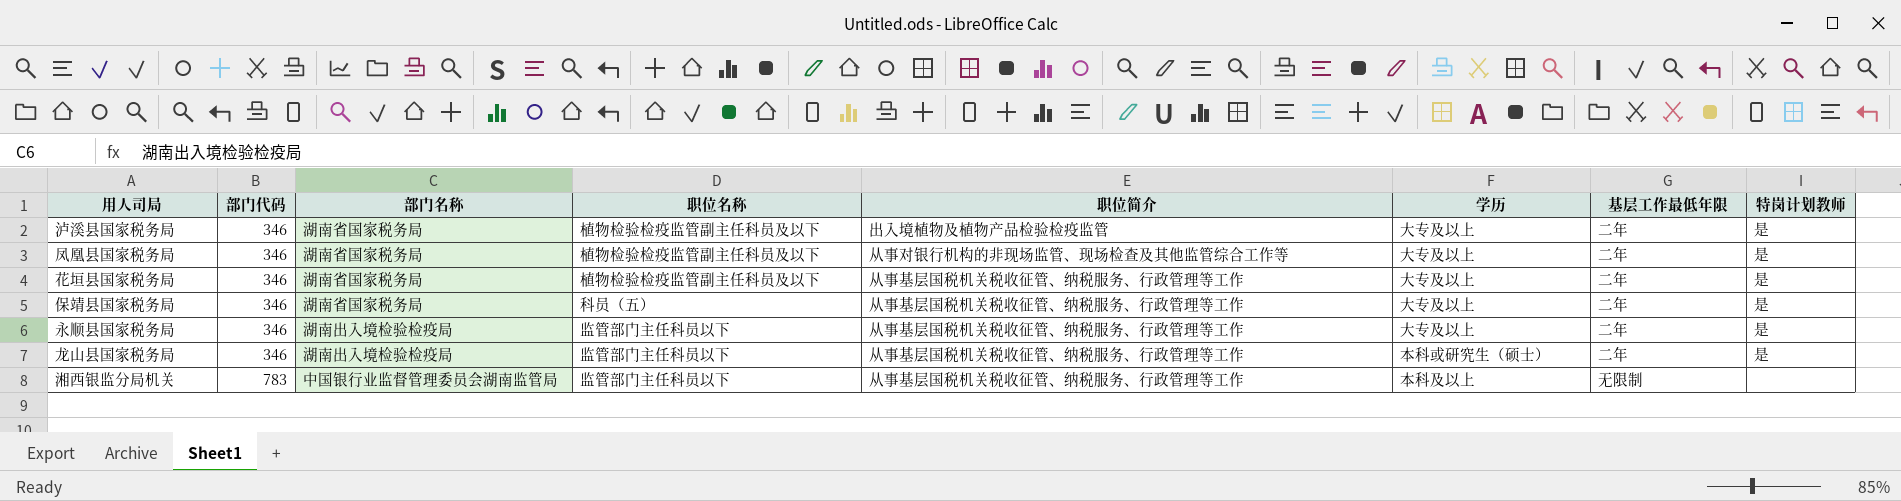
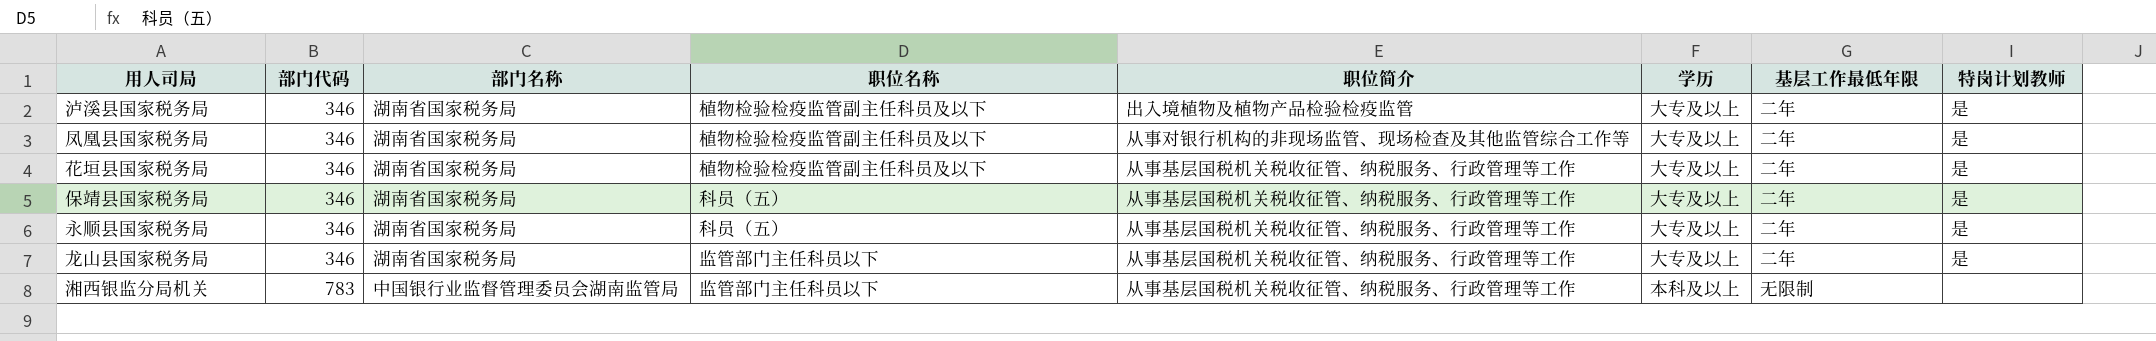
永顺县国家税务局 | 部门名称: 湖南出入境检验检疫局 -> 湖南省国家税务局
永顺县国家税务局 | 职位名称: 监管部门主任科员以下 -> 科员（五）
龙山县国家税务局 | 部门名称: 湖南出入境检验检疫局 -> 湖南省国家税务局
龙山县国家税务局 | 学历: 本科或研究生（硕士） -> 大专及以上

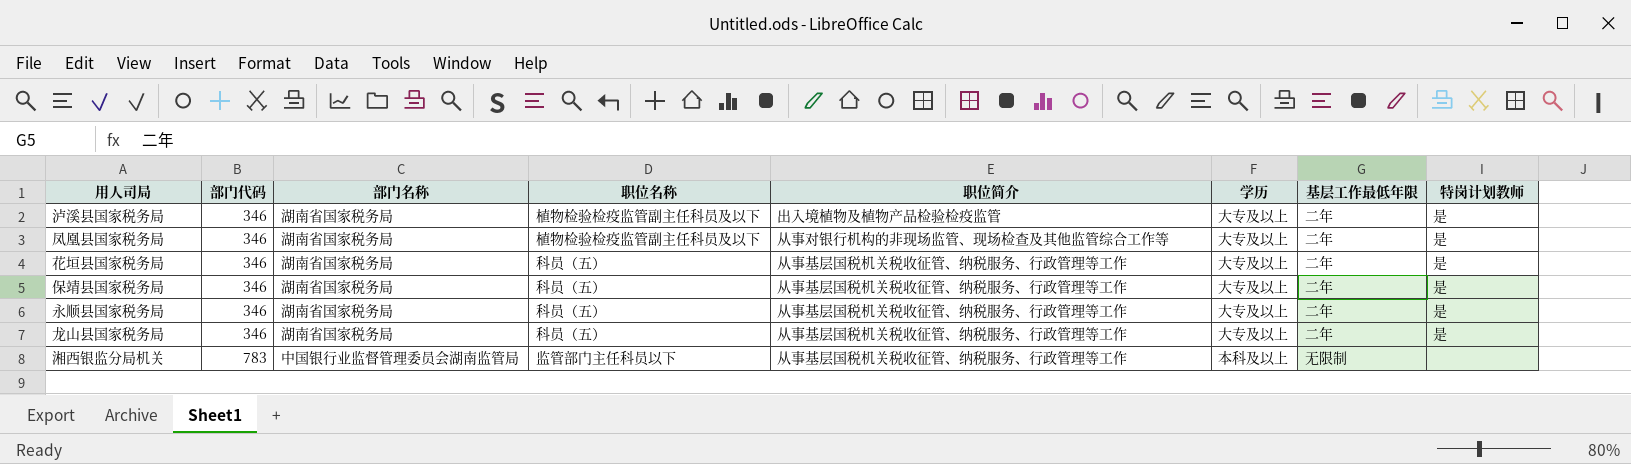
花垣县国家税务局 | 职位名称: 植物检验检疫监管副主任科员及以下 -> 科员（五）
龙山县国家税务局 | 职位名称: 监管部门主任科员以下 -> 科员（五）

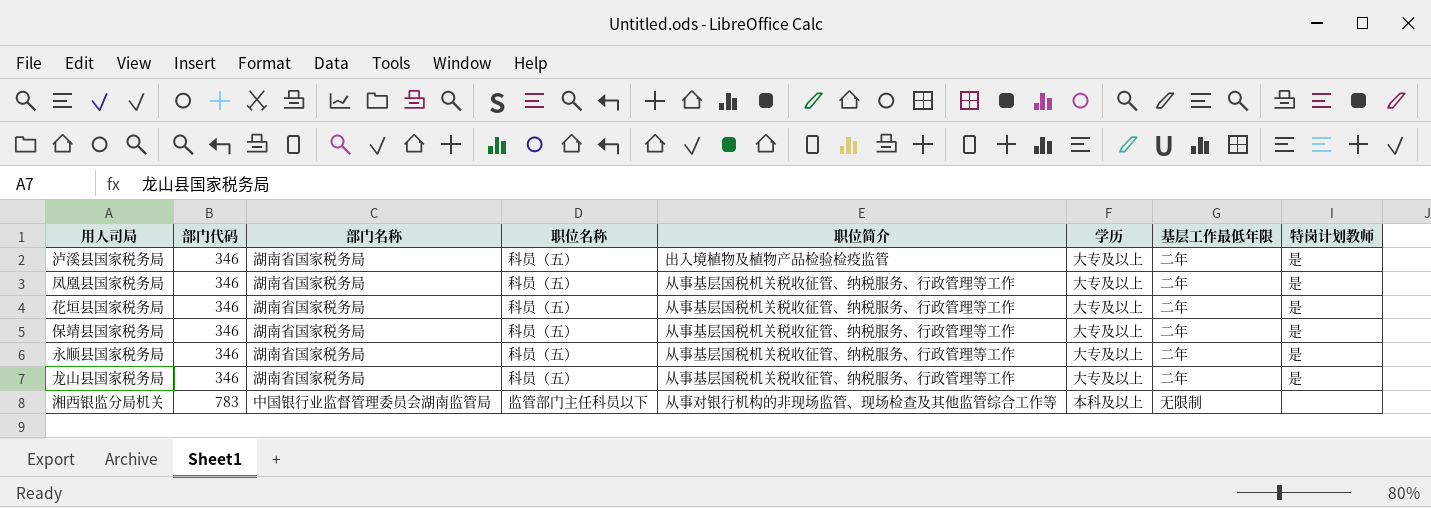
泸溪县国家税务局 | 职位名称: 植物检验检疫监管副主任科员及以下 -> 科员（五）
凤凰县国家税务局 | 职位名称: 植物检验检疫监管副主任科员及以下 -> 科员（五）
凤凰县国家税务局 | 职位简介: 从事对银行机构的非现场监管、现场检查及其他监管综合工作等 -> 从事基层国税机关税收征管、纳税服务、行政管理等工作
湘西银监分局机关 | 职位简介: 从事基层国税机关税收征管、纳税服务、行政管理等工作 -> 从事对银行机构的非现场监管、现场检查及其他监管综合工作等

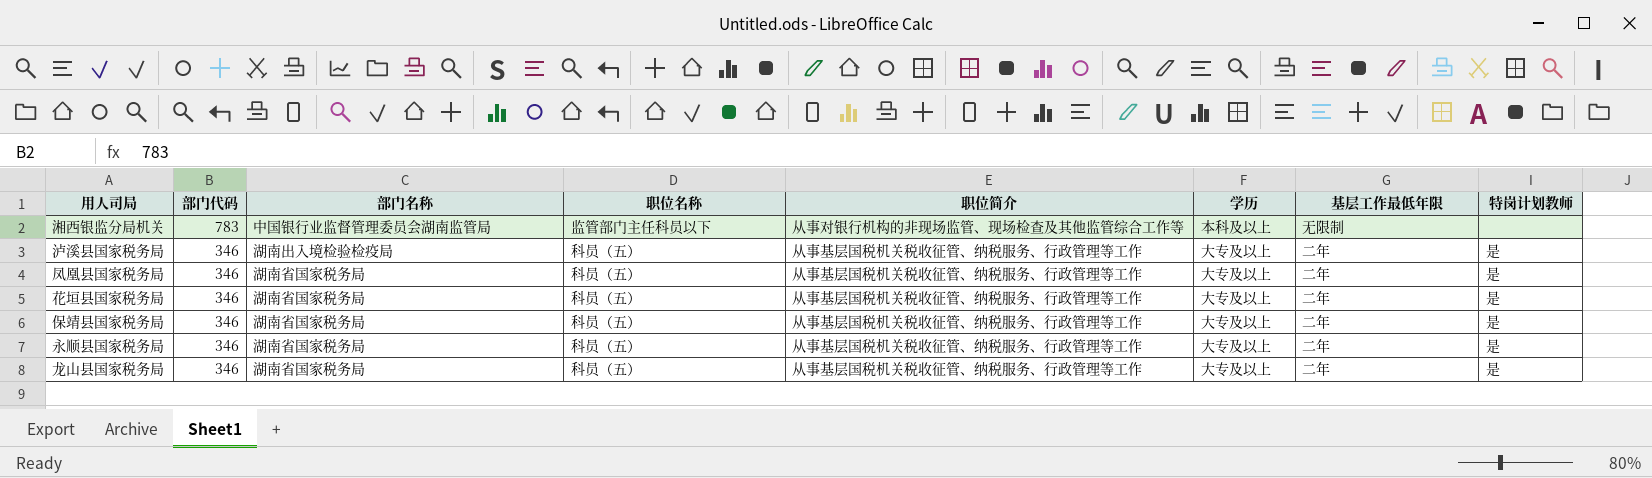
row order: 部门代码 ascending -> 部门代码 descending
泸溪县国家税务局 | 部门名称: 湖南省国家税务局 -> 湖南出入境检验检疫局
泸溪县国家税务局 | 职位简介: 出入境植物及植物产品检验检疫监管 -> 从事基层国税机关税收征管、纳税服务、行政管理等工作

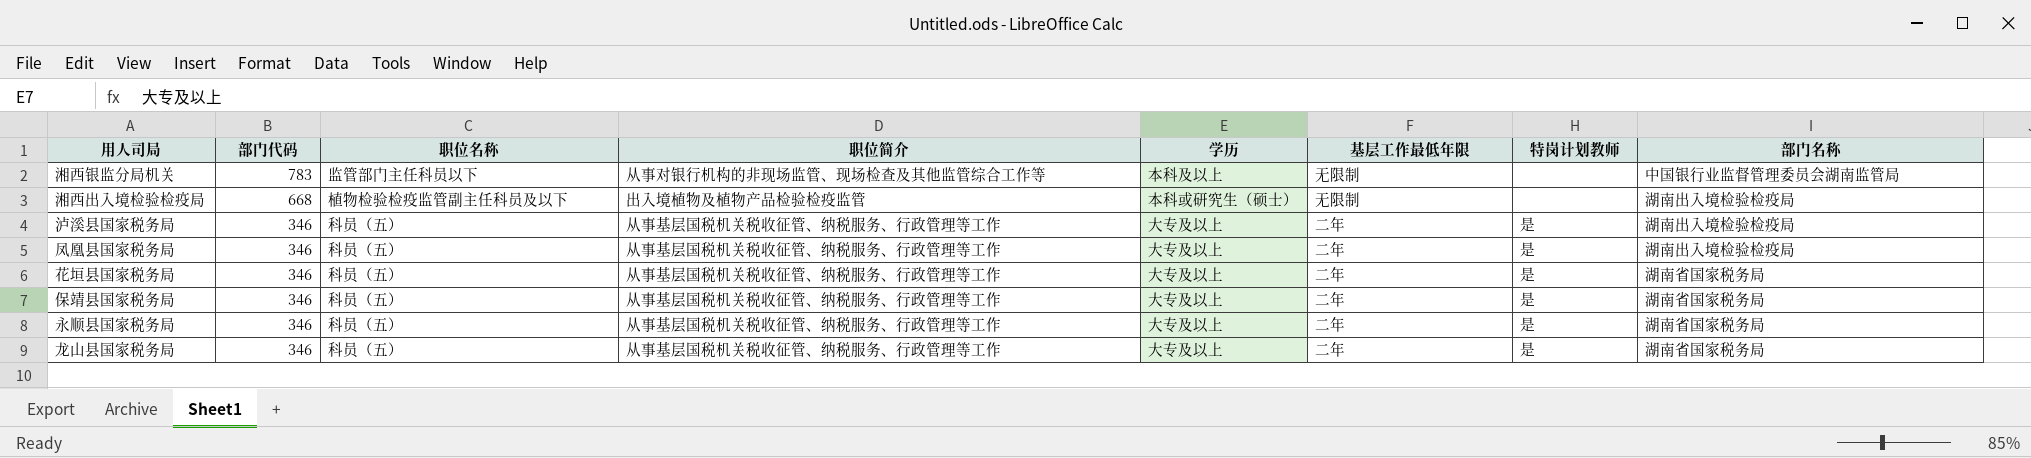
column 部门名称 | position: 3 -> 8
row 湘西出入境检验检疫局: none -> 668 | 植物检验检疫监管副主任科员及以下 | 出入境植物及植物产品检验检疫监管 | 本科或研究生（硕士） | 无限制 | none | 湖南出入境检验检疫局
凤凰县国家税务局 | 部门名称: 湖南省国家税务局 -> 湖南出入境检验检疫局

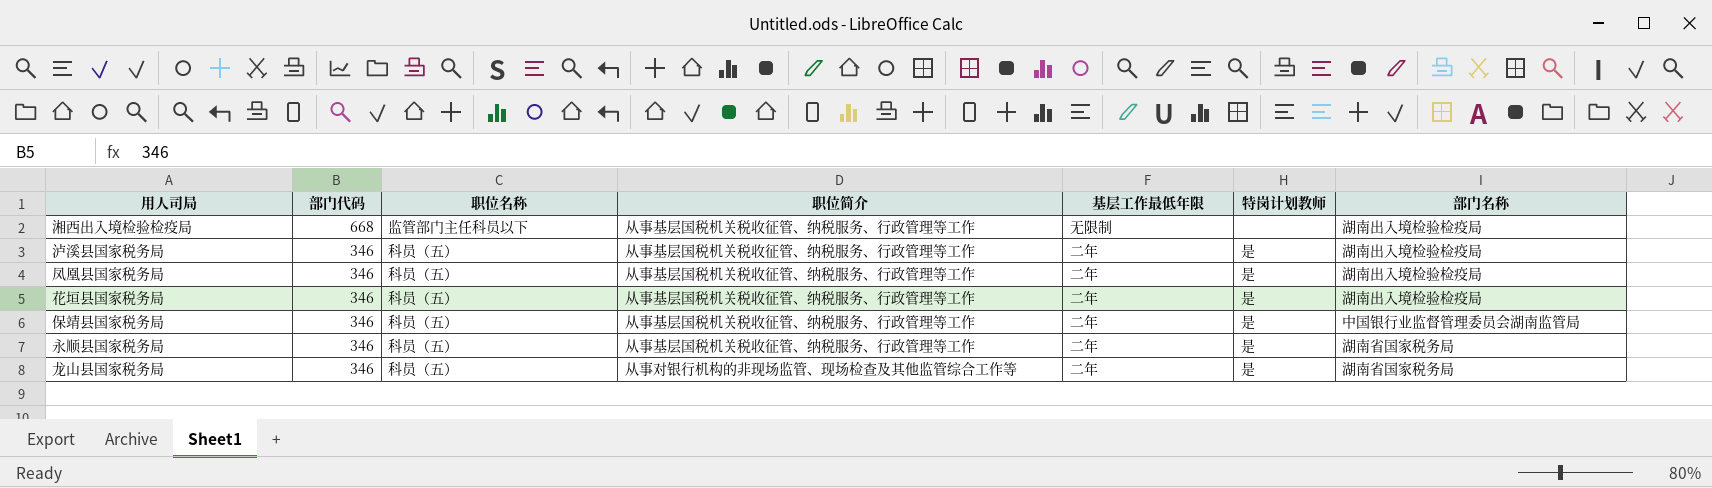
column 学历 | position: 5 -> none
row 湘西银监分局机关: 783 | 监管部门主任科员以下 | 从事对银行机构的非现场监管、现场检查及其他监管综合工作等 | 本科及以上 | 无限制 | none | 中国银行业监督管理委员会湖南监管局 -> none
湘西出入境检验检疫局 | 职位名称: 植物检验检疫监管副主任科员及以下 -> 监管部门主任科员以下
湘西出入境检验检疫局 | 职位简介: 出入境植物及植物产品检验检疫监管 -> 从事基层国税机关税收征管、纳税服务、行政管理等工作
花垣县国家税务局 | 部门名称: 湖南省国家税务局 -> 湖南出入境检验检疫局
保靖县国家税务局 | 部门名称: 湖南省国家税务局 -> 中国银行业监督管理委员会湖南监管局
龙山县国家税务局 | 职位简介: 从事基层国税机关税收征管、纳税服务、行政管理等工作 -> 从事对银行机构的非现场监管、现场检查及其他监管综合工作等

